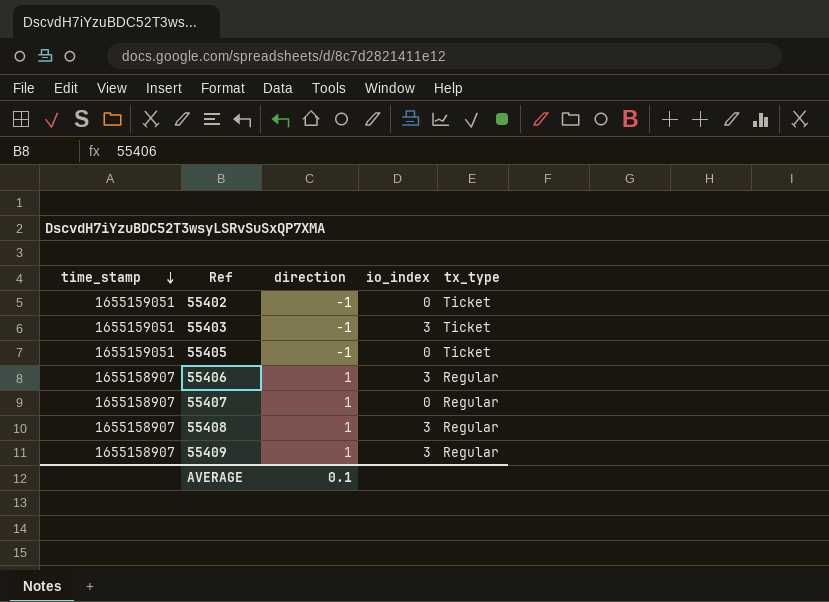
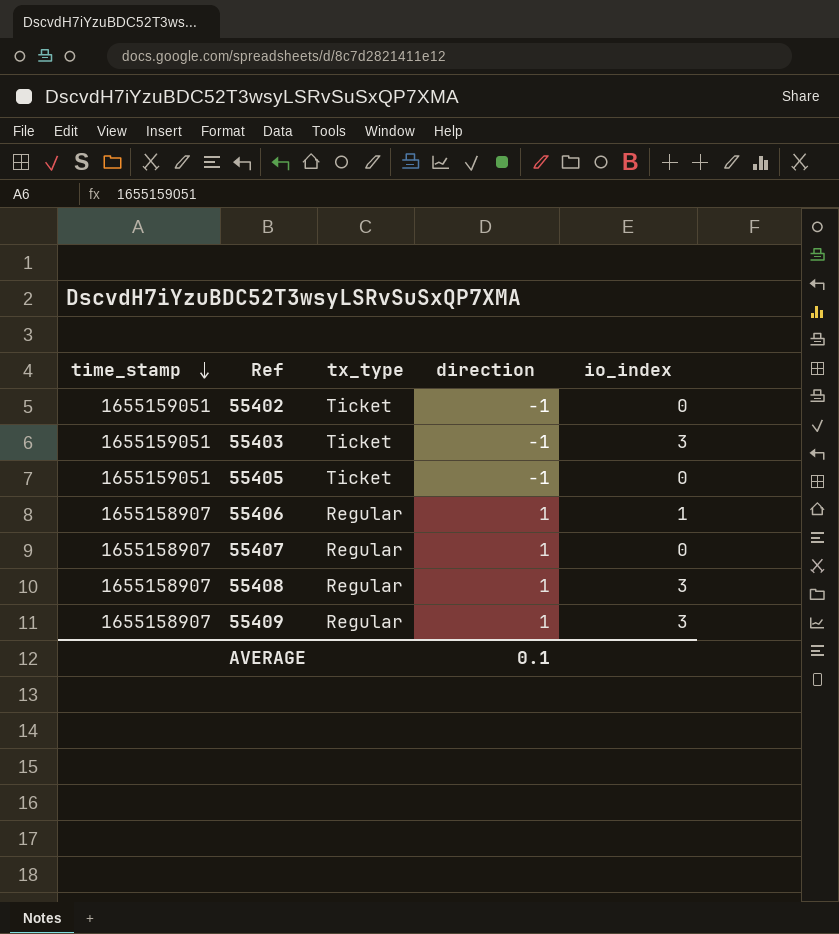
column tx_type | position: 5 -> 3
55406 | io_index: 3 -> 1

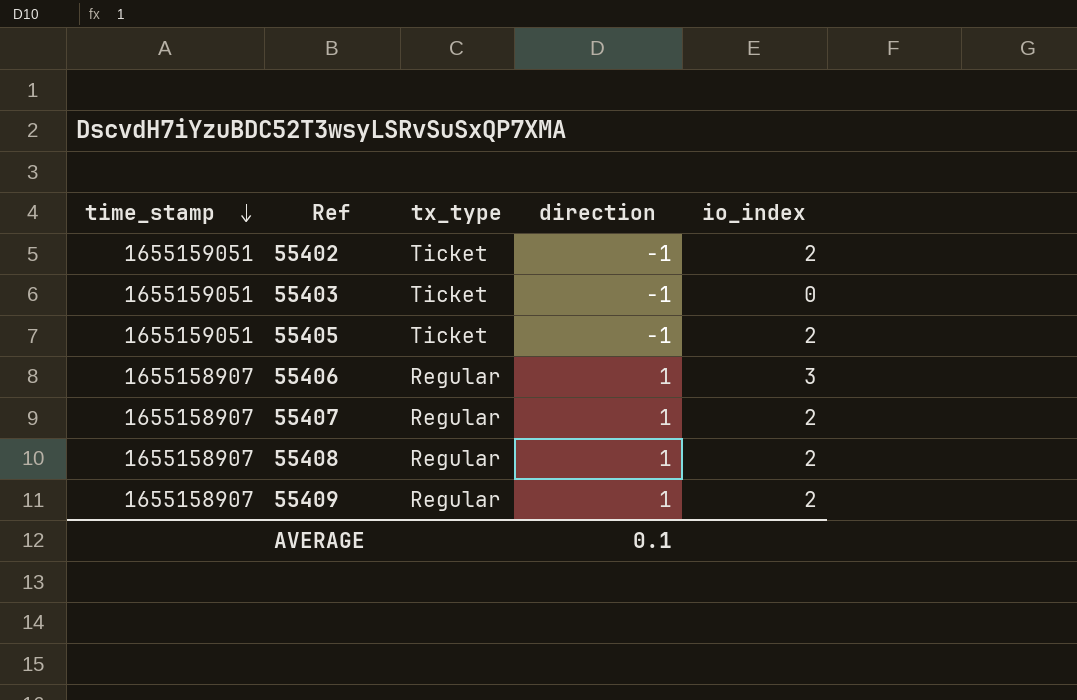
55402 | io_index: 0 -> 2
55403 | io_index: 3 -> 0
55405 | io_index: 0 -> 2
55406 | io_index: 1 -> 3
55407 | io_index: 0 -> 2
55408 | io_index: 3 -> 2
55409 | io_index: 3 -> 2

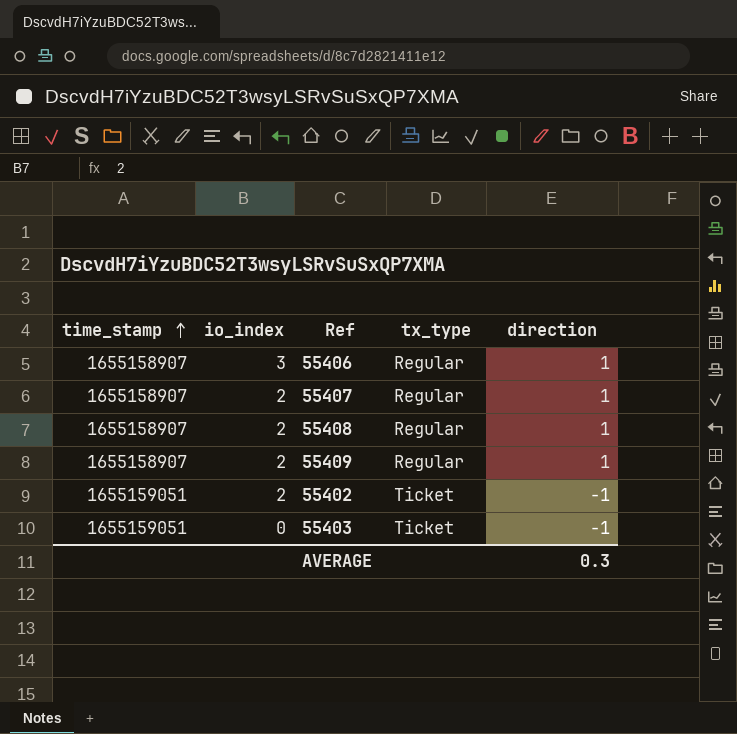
row order: time_stamp descending -> time_stamp ascending
column io_index | position: 5 -> 2
row 55405: 1655159051 | Ticket | -1 | 2 -> none
AVERAGE | direction: 0.1 -> 0.3

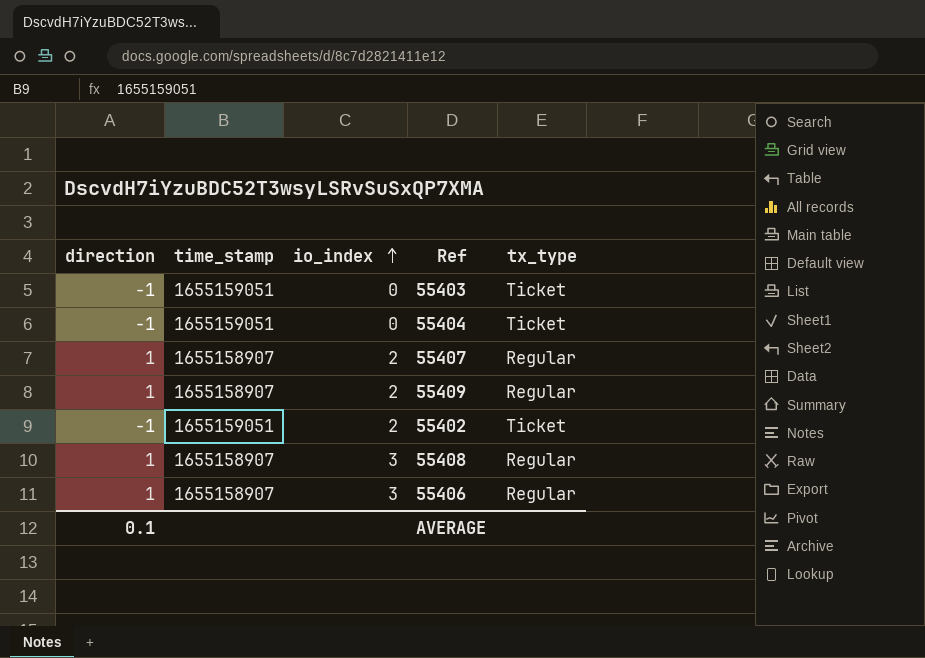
row order: time_stamp ascending -> io_index ascending
column direction | position: 5 -> 1
row 55404: none -> -1 | 1655159051 | 0 | Ticket
55408 | io_index: 2 -> 3
AVERAGE | direction: 0.3 -> 0.1

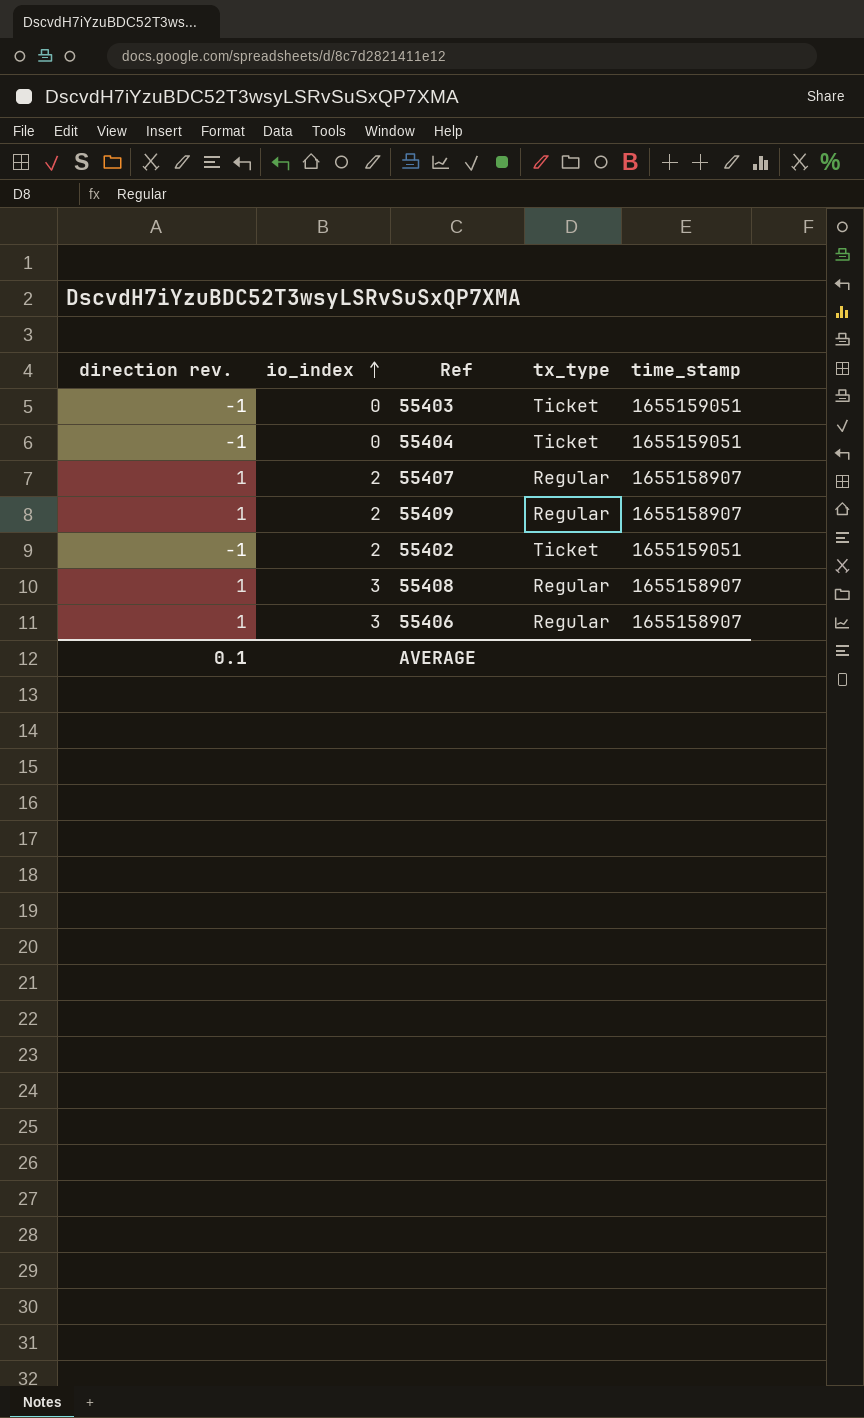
column name: direction -> direction rev.
column time_stamp | position: 2 -> 5

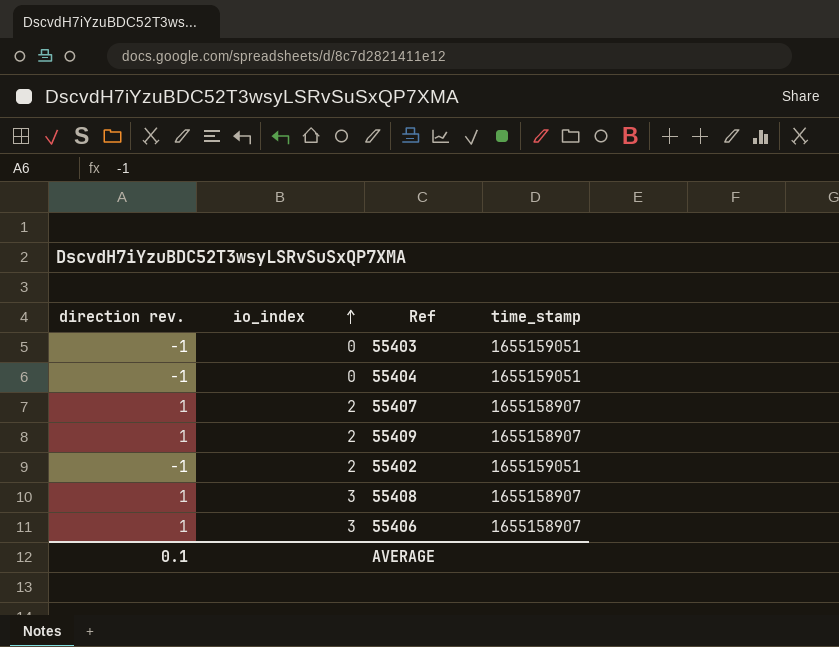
column tx_type | position: 4 -> none

